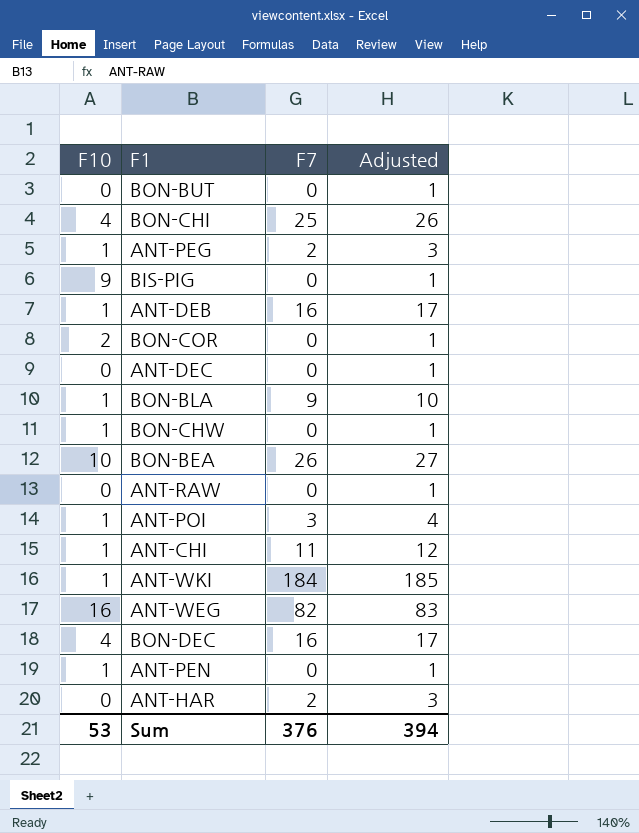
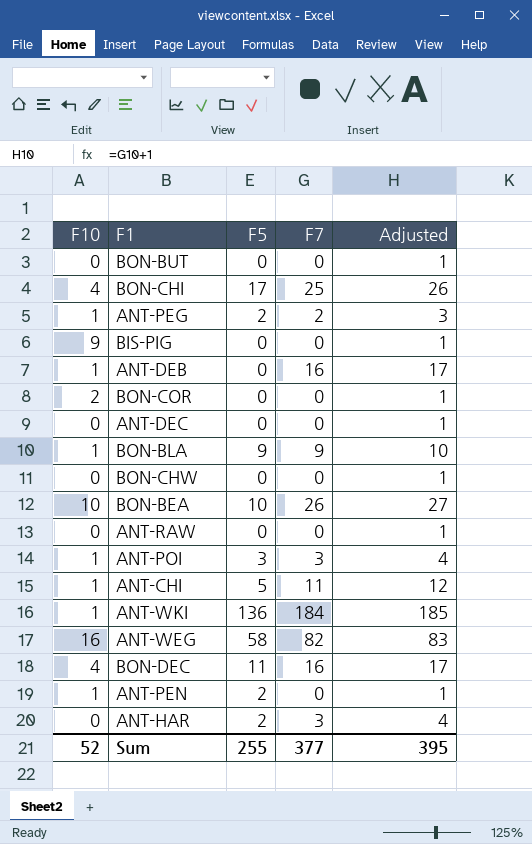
column F5 | position: none -> 3
BON-CHW | F10: 1 -> 0
ANT-HAR | F7: 2 -> 3
ANT-HAR | Adjusted: 3 -> 4
Sum | F10: 53 -> 52
Sum | F7: 376 -> 377
Sum | Adjusted: 394 -> 395

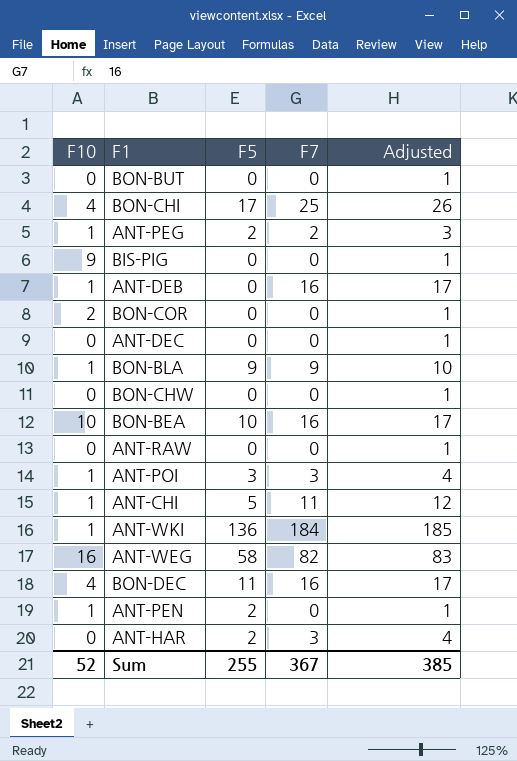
BON-BEA | F7: 26 -> 16
BON-BEA | Adjusted: 27 -> 17
Sum | F7: 377 -> 367
Sum | Adjusted: 395 -> 385

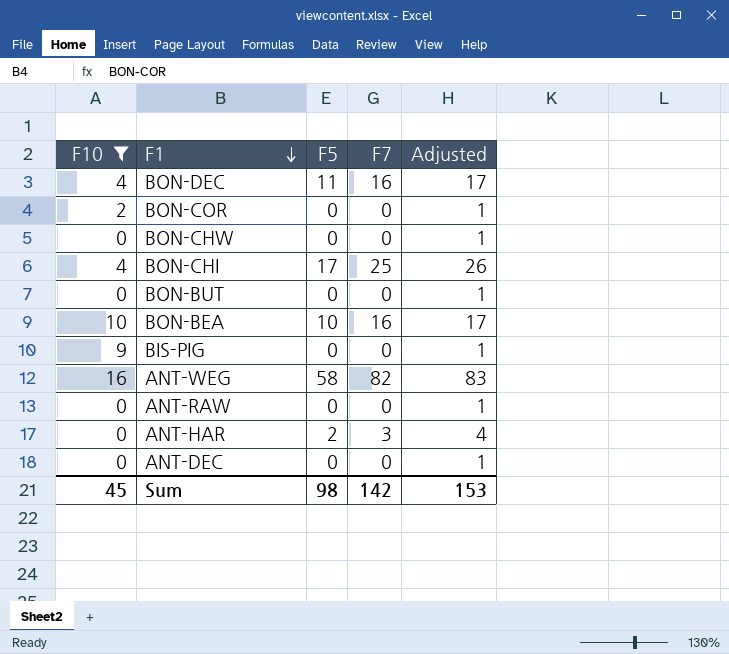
filter: none -> F10 != 1
row order: none -> F1 descending
Sum | F10: 52 -> 45
Sum | F5: 255 -> 98
Sum | F7: 367 -> 142
Sum | Adjusted: 385 -> 153

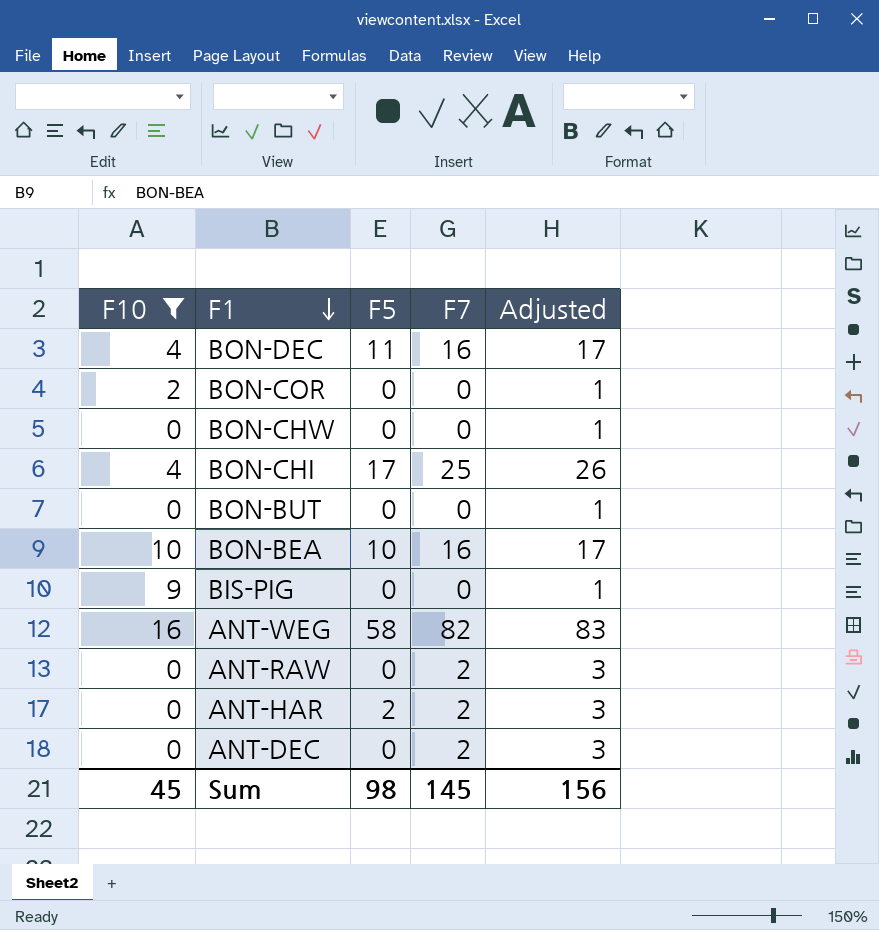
ANT-RAW | F7: 0 -> 2
ANT-RAW | Adjusted: 1 -> 3
ANT-HAR | F7: 3 -> 2
ANT-HAR | Adjusted: 4 -> 3
ANT-DEC | F7: 0 -> 2
ANT-DEC | Adjusted: 1 -> 3
Sum | F7: 142 -> 145
Sum | Adjusted: 153 -> 156

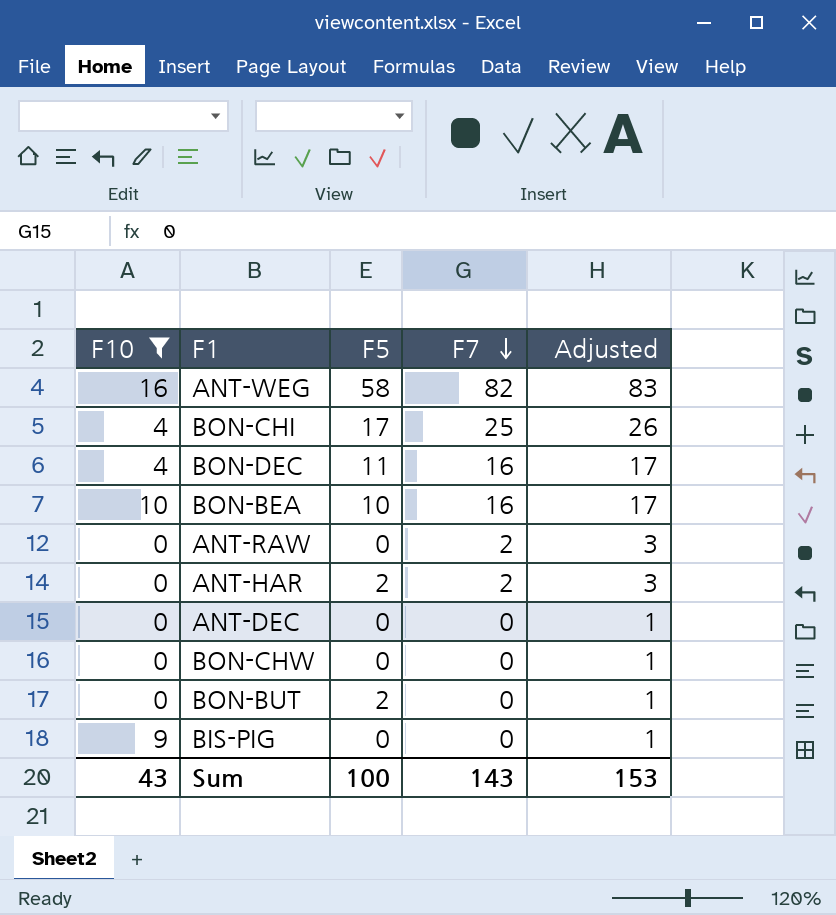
row order: F1 descending -> F7 descending
row BON-COR: 2 | 0 | 0 | 1 -> none
ANT-DEC | F7: 2 -> 0
ANT-DEC | Adjusted: 3 -> 1
BON-BUT | F5: 0 -> 2
Sum | F10: 45 -> 43
Sum | F5: 98 -> 100
Sum | F7: 145 -> 143
Sum | Adjusted: 156 -> 153

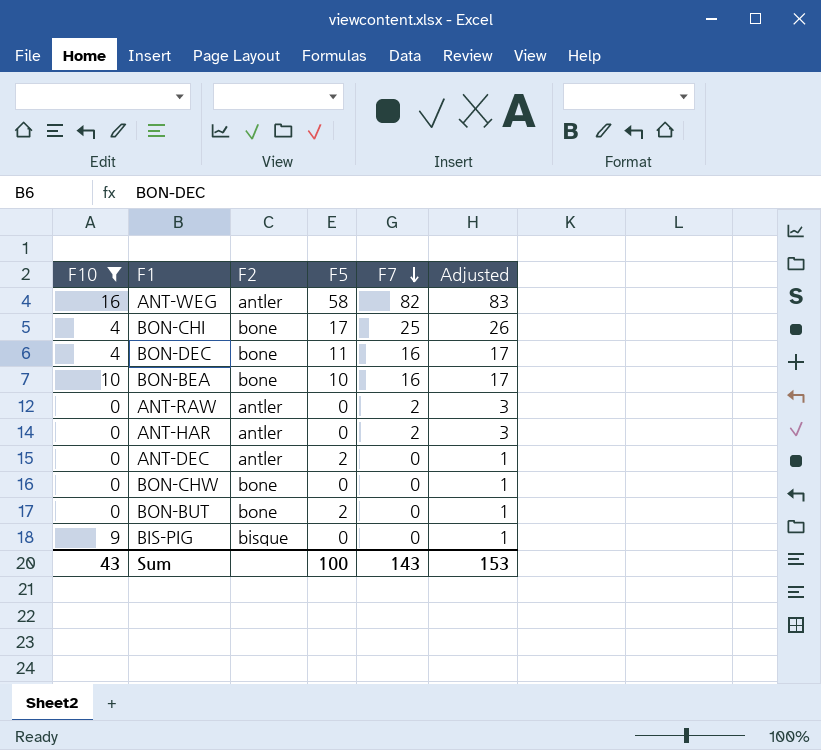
column F2 | position: none -> 3
ANT-HAR | F5: 2 -> 0
ANT-DEC | F5: 0 -> 2

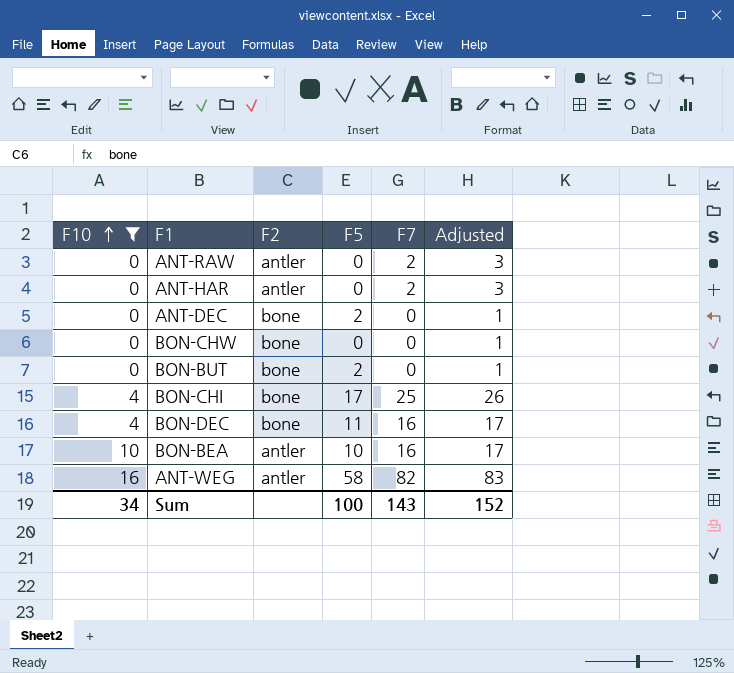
row order: F7 descending -> F10 ascending
row BIS-PIG: 9 | bisque | 0 | 0 | 1 -> none
ANT-DEC | F2: antler -> bone
BON-BEA | F2: bone -> antler
Sum | F10: 43 -> 34
Sum | Adjusted: 153 -> 152

